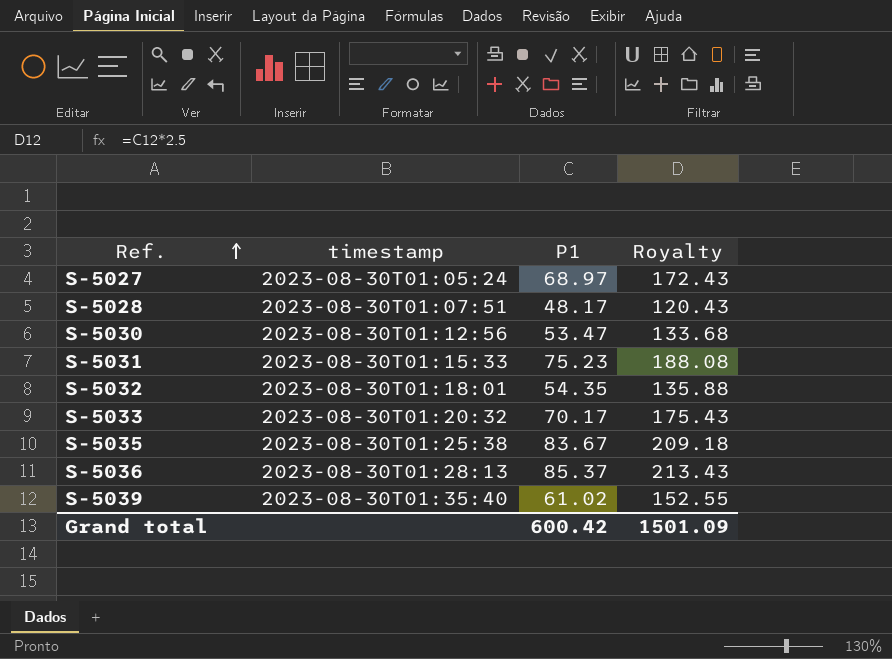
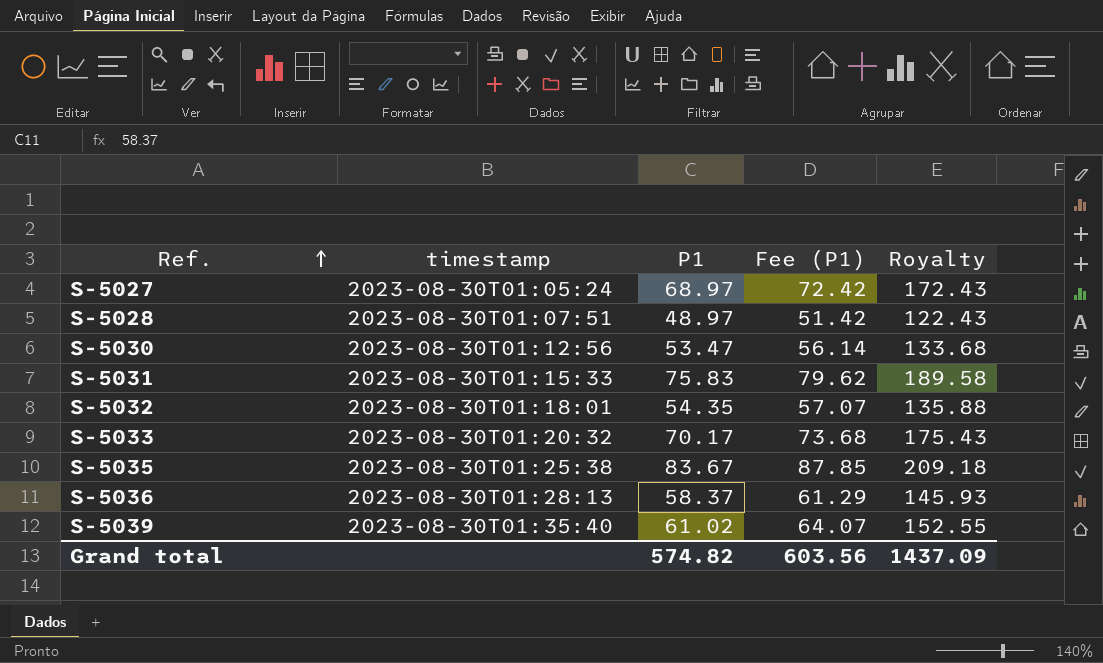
column Fee (P1) | formula: none -> [P1] * 1.05
S-5028 | P1: 48.17 -> 48.97
S-5028 | Royalty: 120.43 -> 122.43
S-5031 | P1: 75.23 -> 75.83
S-5031 | Royalty: 188.08 -> 189.58
S-5036 | P1: 85.37 -> 58.37
S-5036 | Royalty: 213.43 -> 145.93
Grand total | P1: 600.42 -> 574.82
Grand total | Royalty: 1501.09 -> 1437.09

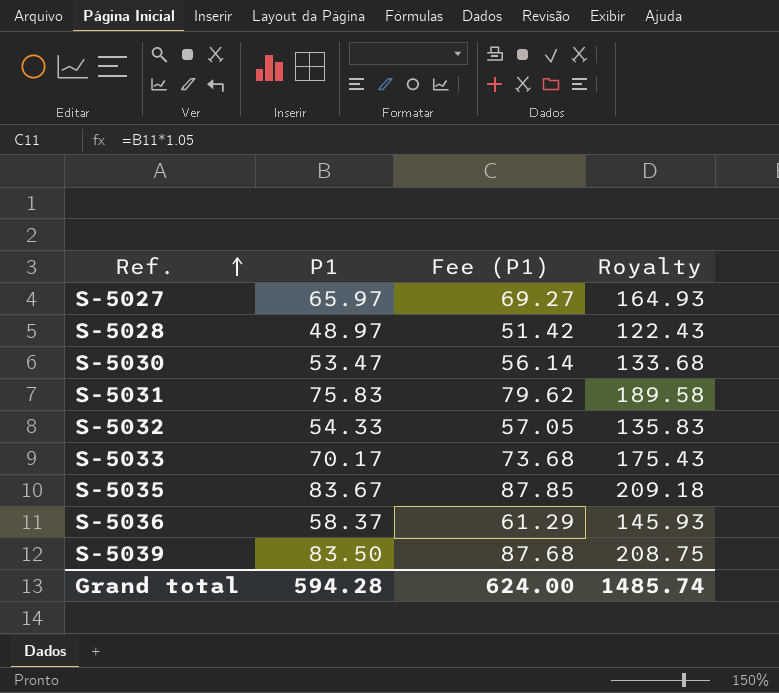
column timestamp | position: 2 -> none
S-5027 | P1: 68.97 -> 65.97
S-5027 | Fee (P1): 72.42 -> 69.27
S-5027 | Royalty: 172.43 -> 164.93
S-5032 | P1: 54.35 -> 54.33
S-5032 | Fee (P1): 57.07 -> 57.05
S-5032 | Royalty: 135.88 -> 135.83
S-5039 | P1: 61.02 -> 83.50
S-5039 | Fee (P1): 64.07 -> 87.68
S-5039 | Royalty: 152.55 -> 208.75
Grand total | P1: 574.82 -> 594.28
Grand total | Fee (P1): 603.56 -> 624.00
Grand total | Royalty: 1437.09 -> 1485.74

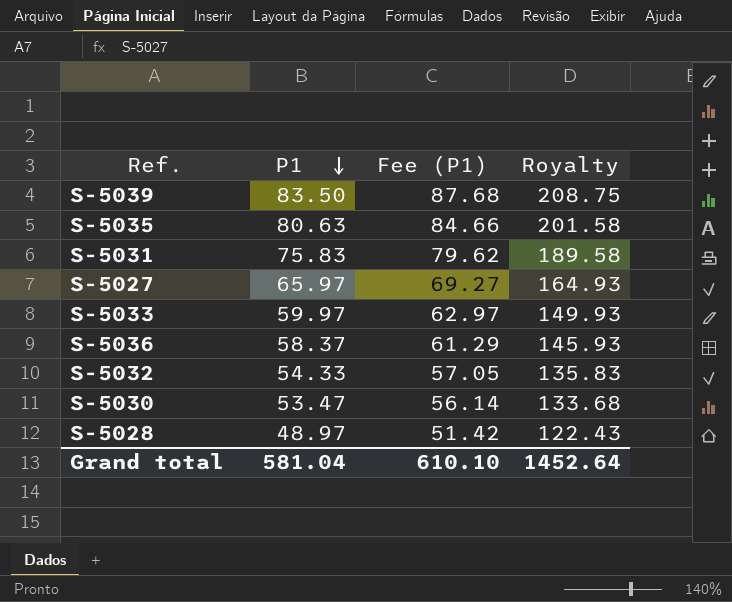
row order: Ref. ascending -> P1 descending
S-5035 | P1: 83.67 -> 80.63
S-5035 | Fee (P1): 87.85 -> 84.66
S-5035 | Royalty: 209.18 -> 201.58
S-5033 | P1: 70.17 -> 59.97
S-5033 | Fee (P1): 73.68 -> 62.97
S-5033 | Royalty: 175.43 -> 149.93
Grand total | P1: 594.28 -> 581.04
Grand total | Fee (P1): 624.00 -> 610.10
Grand total | Royalty: 1485.74 -> 1452.64

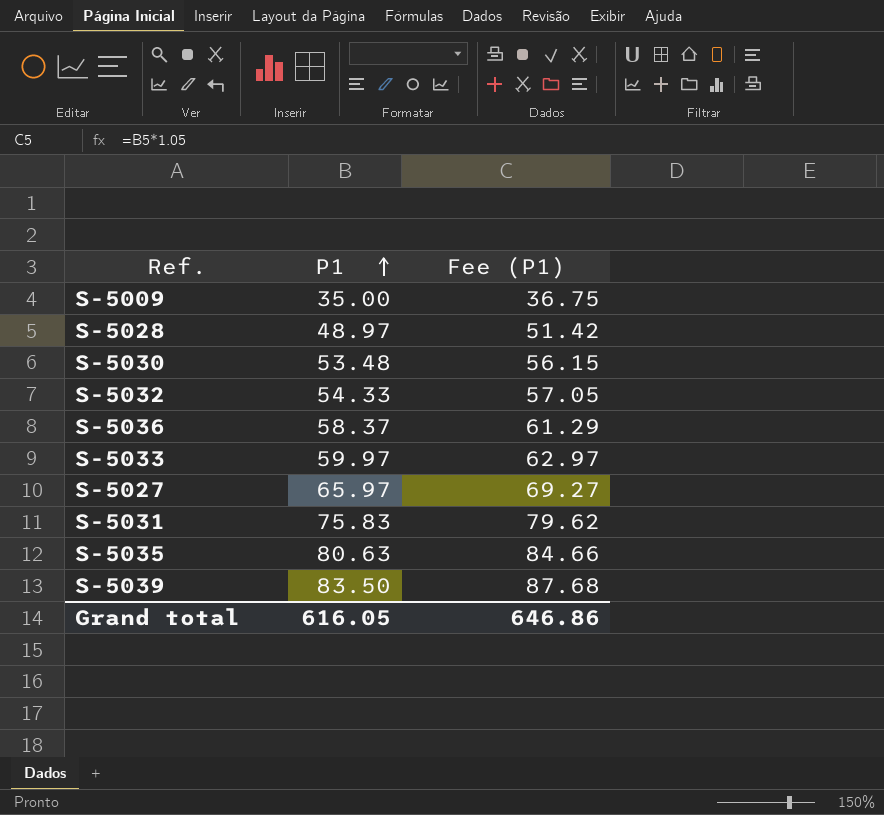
row order: P1 descending -> P1 ascending
column Royalty | formula: [P1] * 2.5 -> none
row S-5009: none -> 35.00 | 36.75
S-5030 | P1: 53.47 -> 53.48
S-5030 | Fee (P1): 56.14 -> 56.15
Grand total | P1: 581.04 -> 616.05
Grand total | Fee (P1): 610.10 -> 646.86

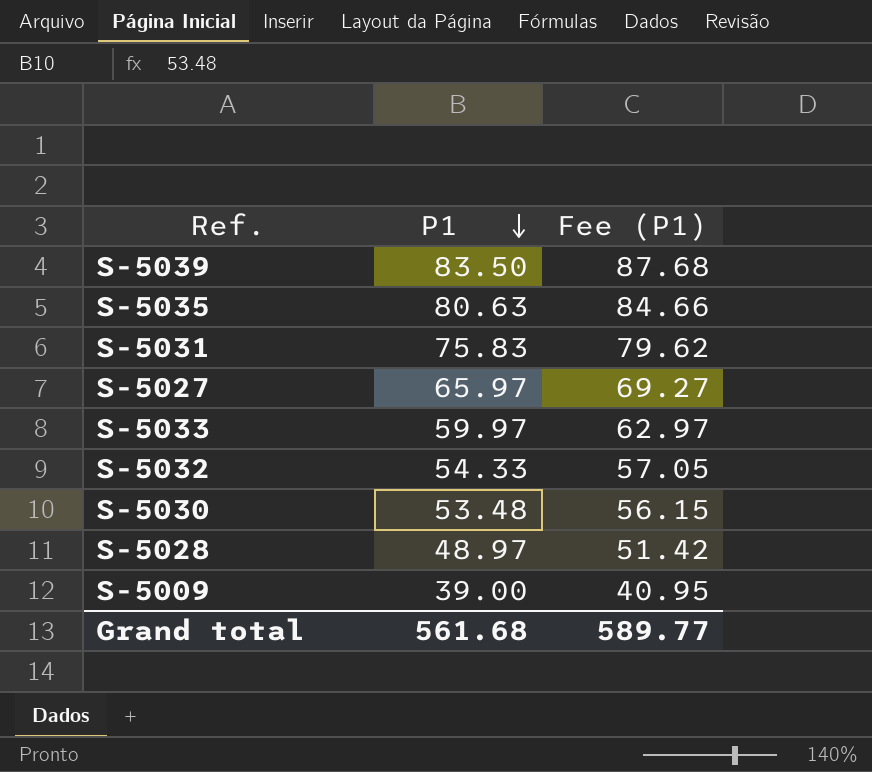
row order: P1 ascending -> P1 descending
row S-5036: 58.37 | 61.29 -> none
S-5009 | P1: 35.00 -> 39.00
S-5009 | Fee (P1): 36.75 -> 40.95
Grand total | P1: 616.05 -> 561.68
Grand total | Fee (P1): 646.86 -> 589.77

